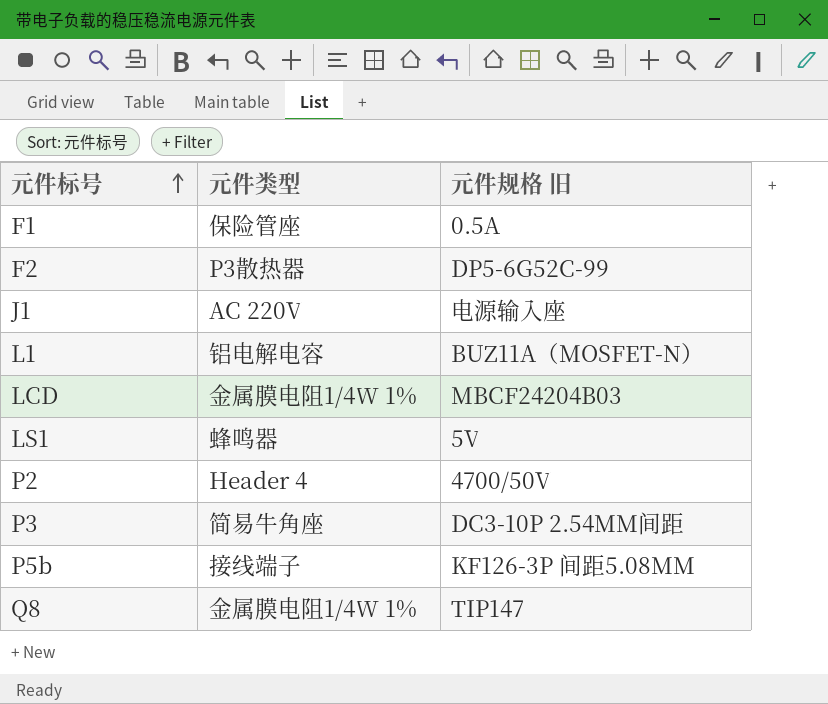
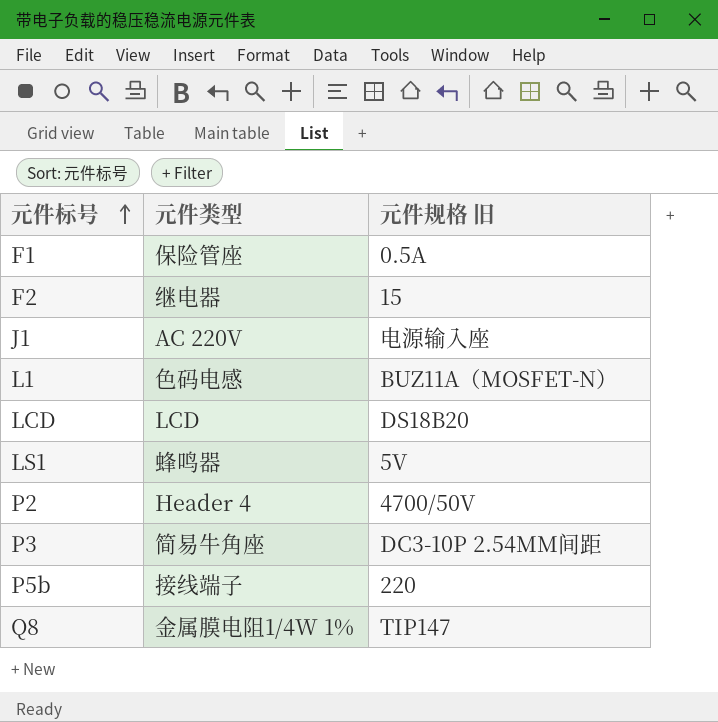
F2 | 元件类型: P3散热器 -> 继电器
F2 | 元件规格 旧: DP5-6G52C-99 -> 15
L1 | 元件类型: 铝电解电容 -> 色码电感
LCD | 元件类型: 金属膜电阻1/4W 1% -> LCD
LCD | 元件规格 旧: MBCF24204B03 -> DS18B20
P5b | 元件规格 旧: KF126-3P 间距5.08MM -> 220

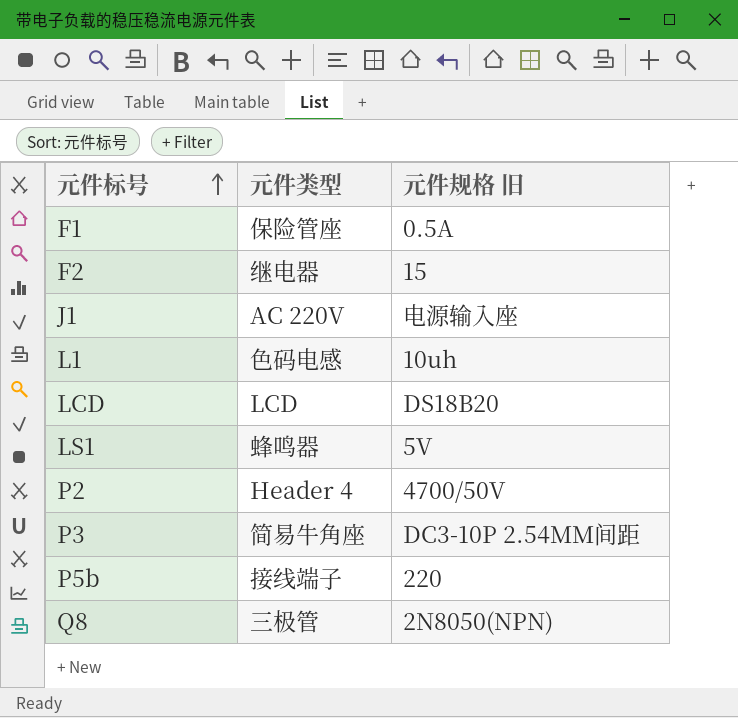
L1 | 元件规格 旧: BUZ11A（MOSFET-N） -> 10uh
Q8 | 元件类型: 金属膜电阻1/4W 1% -> 三极管
Q8 | 元件规格 旧: TIP147 -> 2N8050(NPN)

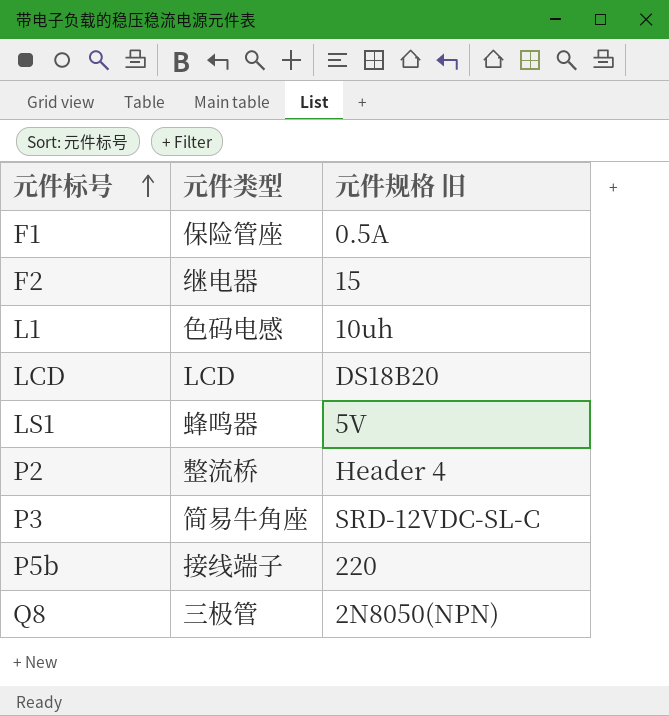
row J1: AC 220V | 电源输入座 -> none
P2 | 元件类型: Header 4 -> 整流桥
P2 | 元件规格 旧: 4700/50V -> Header 4
P3 | 元件规格 旧: DC3-10P 2.54MM间距 -> SRD-12VDC-SL-C

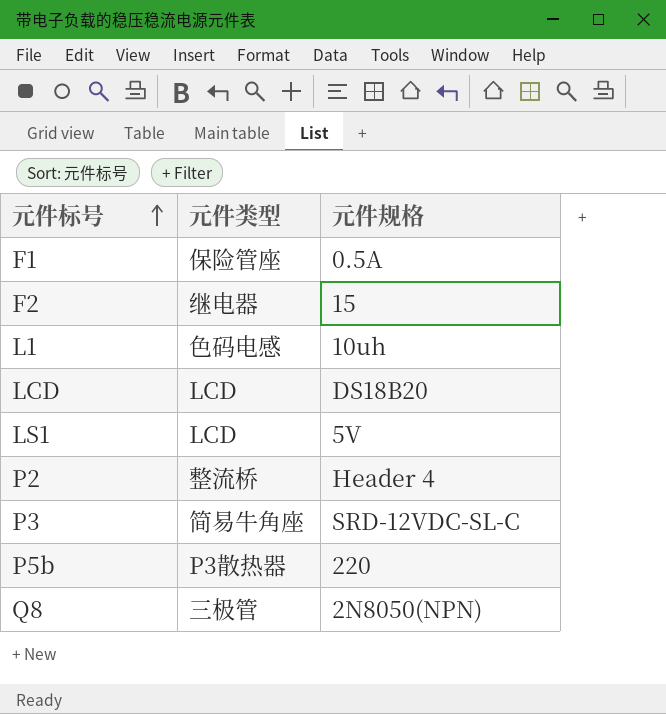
column name: 元件规格 旧 -> 元件规格
LS1 | 元件类型: 蜂鸣器 -> LCD
P5b | 元件类型: 接线端子 -> P3散热器

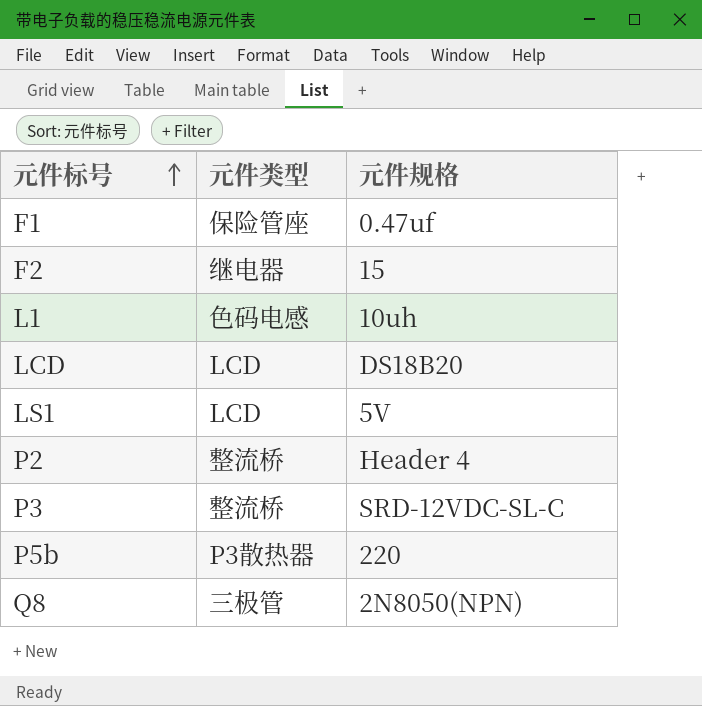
F1 | 元件规格: 0.5A -> 0.47uf
P3 | 元件类型: 简易牛角座 -> 整流桥

